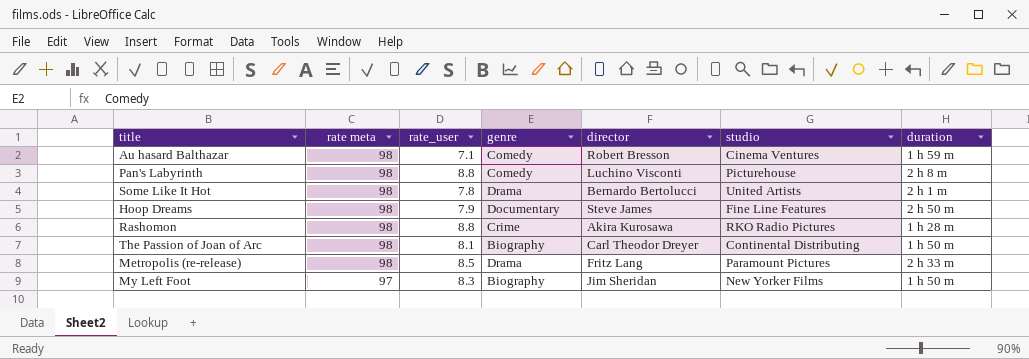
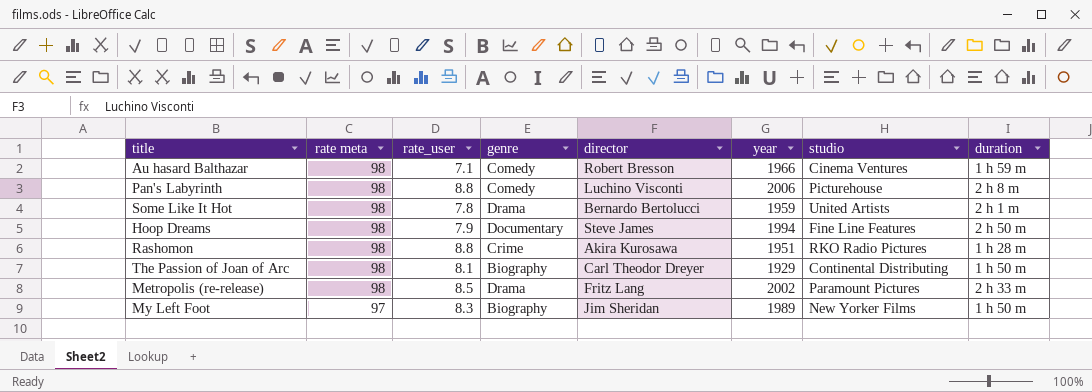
column year | position: none -> 6

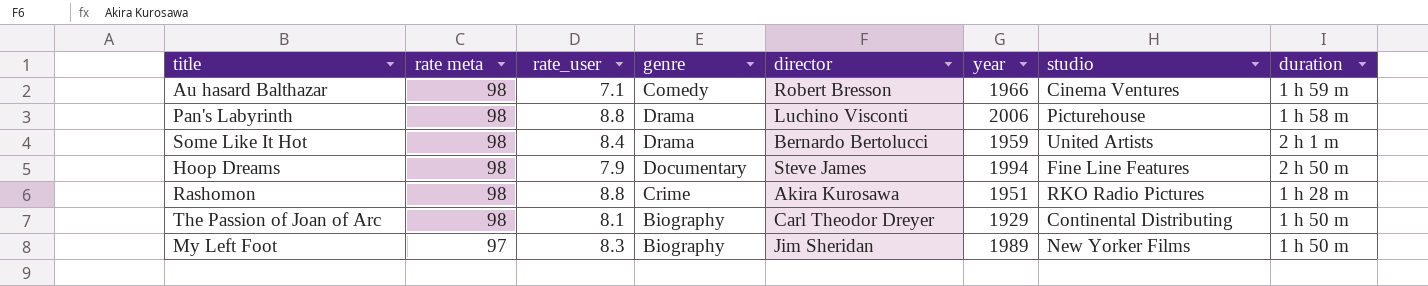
row Metropolis (re-release): 98 | 8.5 | Drama | Fritz Lang | 2002 | Paramount Pictures | 2 h 33 m -> none
Pan's Labyrinth | genre: Comedy -> Drama
Pan's Labyrinth | duration: 2 h 8 m -> 1 h 58 m
Some Like It Hot | rate_user: 7.8 -> 8.4

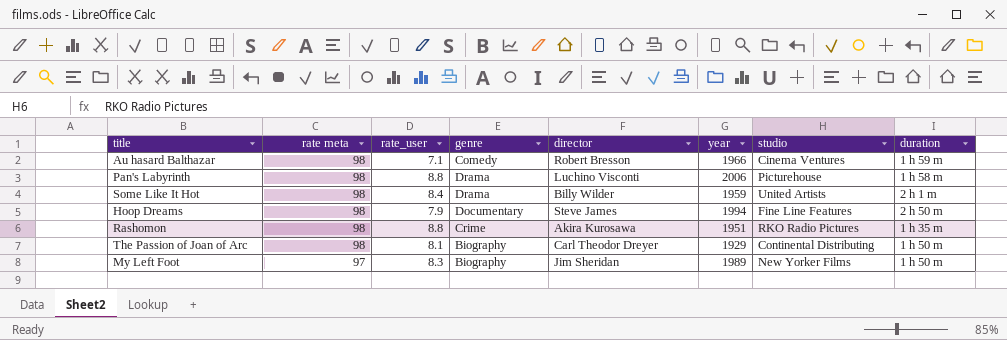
Some Like It Hot | director: Bernardo Bertolucci -> Billy Wilder
Rashomon | duration: 1 h 28 m -> 1 h 35 m

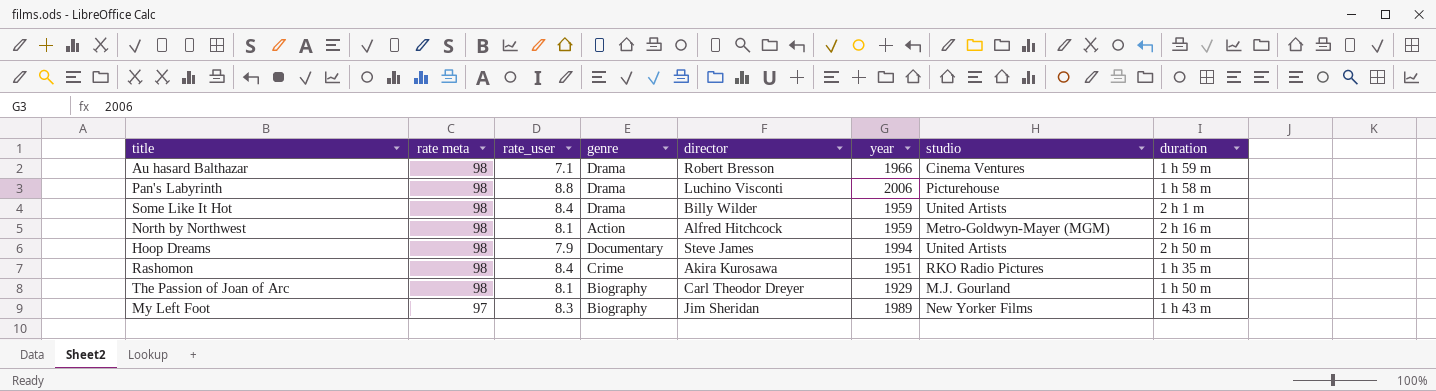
Au hasard Balthazar | genre: Comedy -> Drama
row North by Northwest: none -> 98 | 8.1 | Action | Alfred Hitchcock | 1959 | Metro-Goldwyn-Mayer (MGM) | 2 h 16 m
Hoop Dreams | studio: Fine Line Features -> United Artists
Rashomon | rate_user: 8.8 -> 8.4
The Passion of Joan of Arc | studio: Continental Distributing -> M.J. Gourland
My Left Foot | duration: 1 h 50 m -> 1 h 43 m

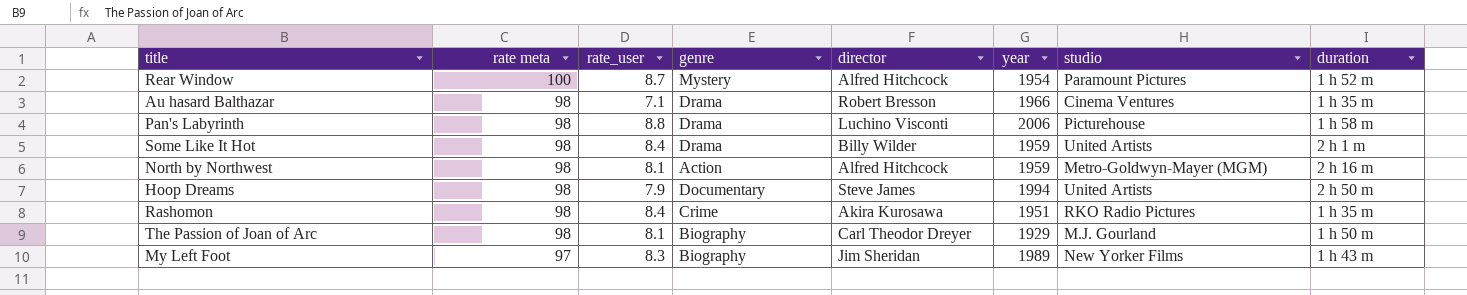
row Rear Window: none -> 100 | 8.7 | Mystery | Alfred Hitchcock | 1954 | Paramount Pictures | 1 h 52 m
Au hasard Balthazar | duration: 1 h 59 m -> 1 h 35 m

